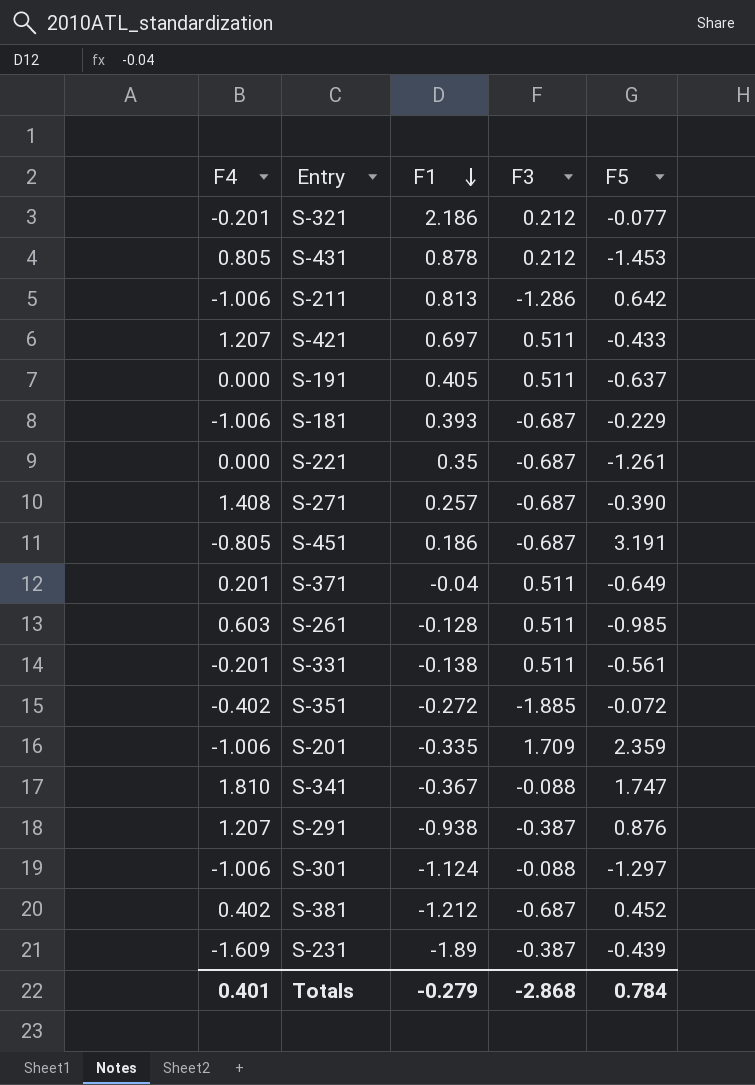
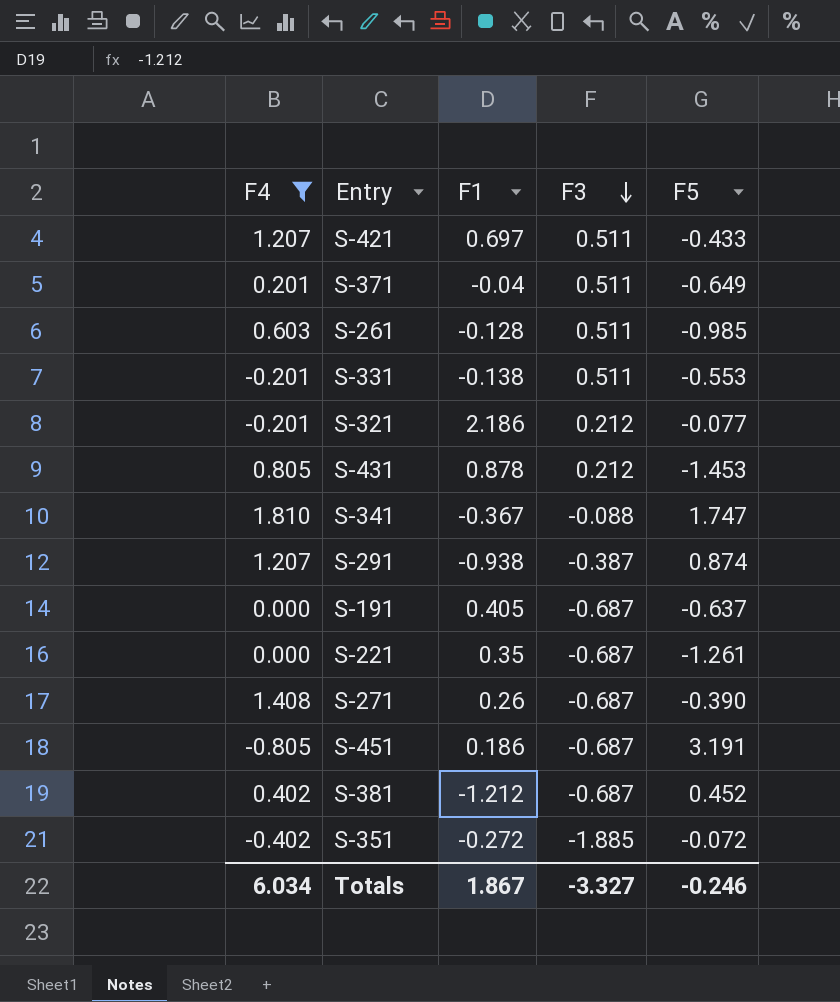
filter: none -> F4 >= -0.805
row order: F1 descending -> F3 descending
S-331 | F5: -0.561 -> -0.553
S-291 | F5: 0.876 -> 0.874
S-191 | F3: 0.511 -> -0.687
S-271 | F1: 0.257 -> 0.26
Totals | F4: 0.401 -> 6.034
Totals | F1: -0.279 -> 1.867
Totals | F3: -2.868 -> -3.327
Totals | F5: 0.784 -> -0.246

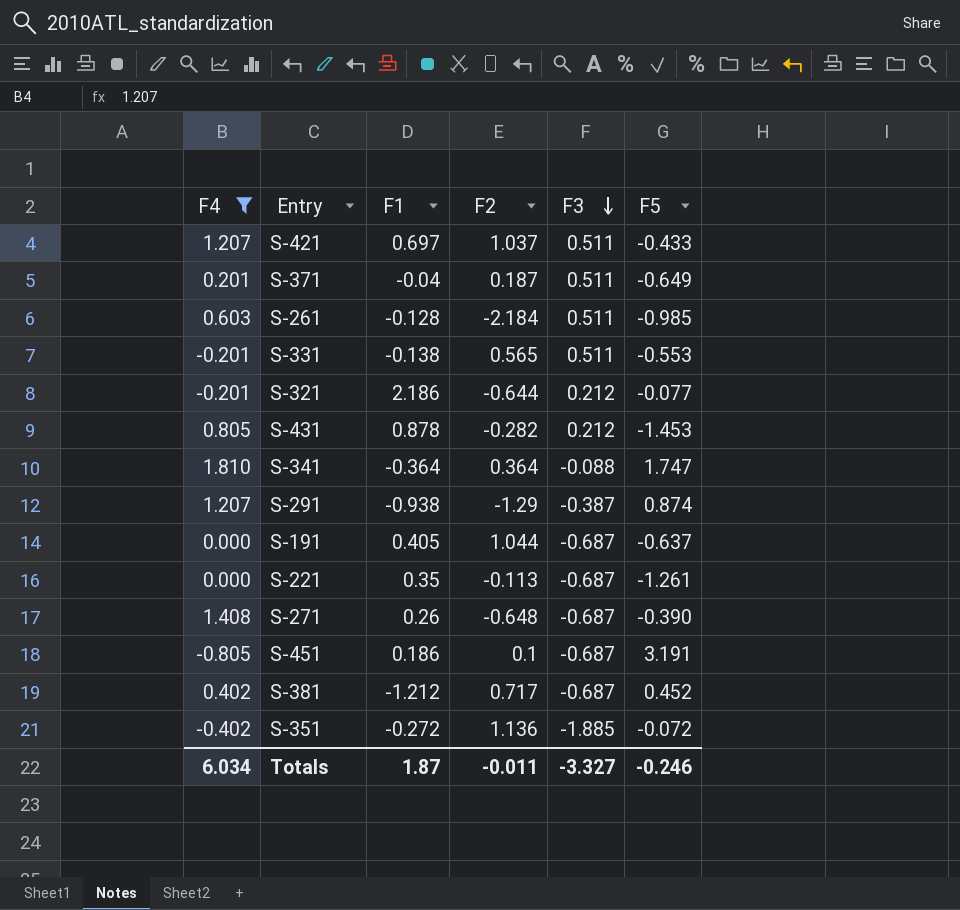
column F2 | position: none -> 4
S-341 | F1: -0.367 -> -0.364
Totals | F1: 1.867 -> 1.87

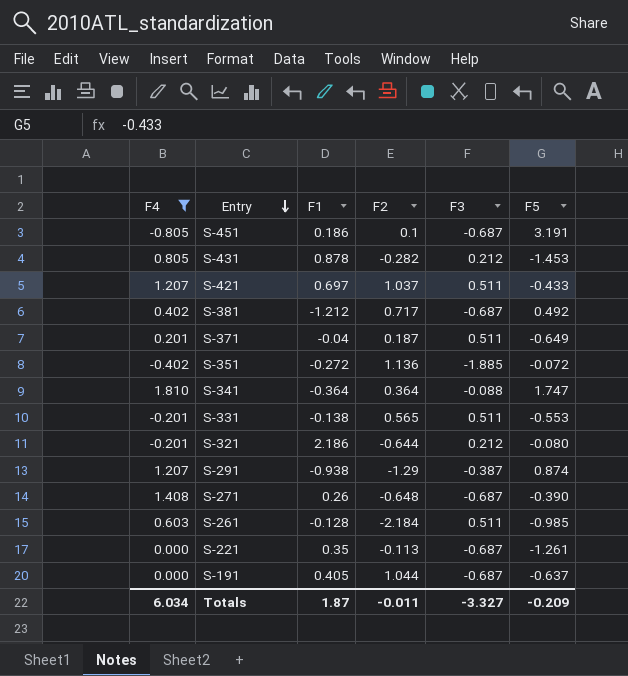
row order: F3 descending -> Entry descending
S-381 | F5: 0.452 -> 0.492
S-321 | F5: -0.077 -> -0.080
Totals | F5: -0.246 -> -0.209

